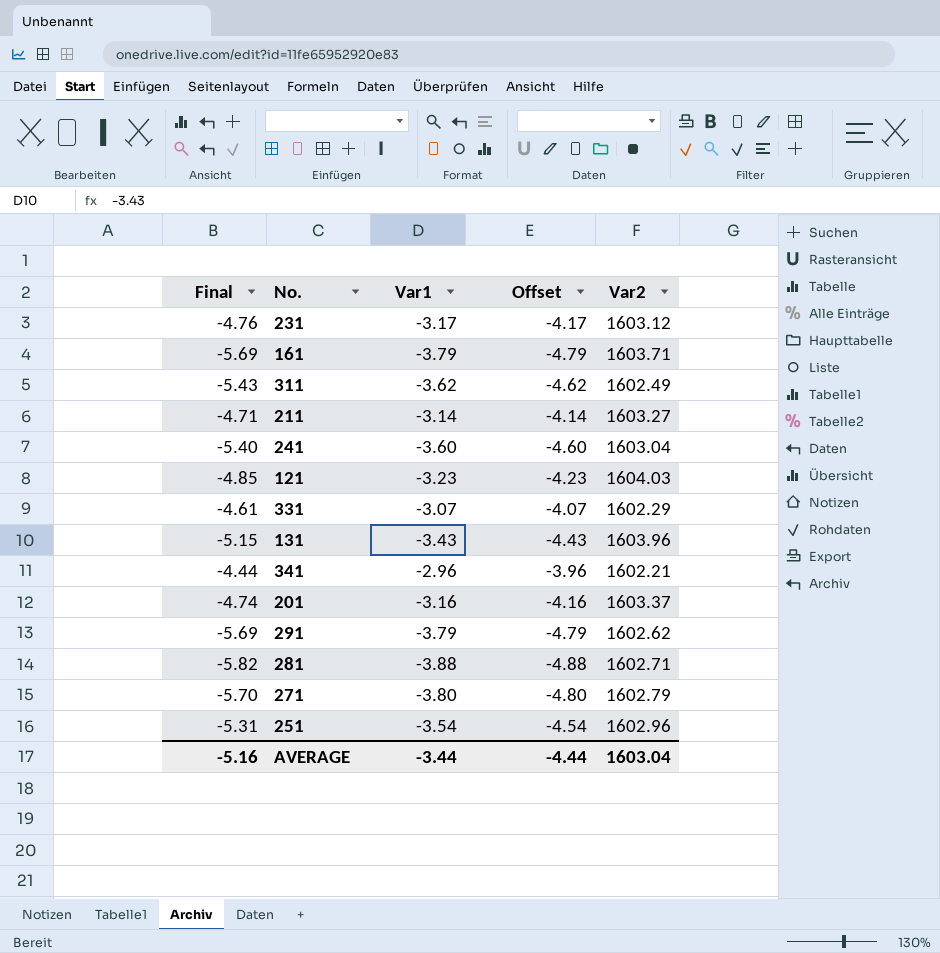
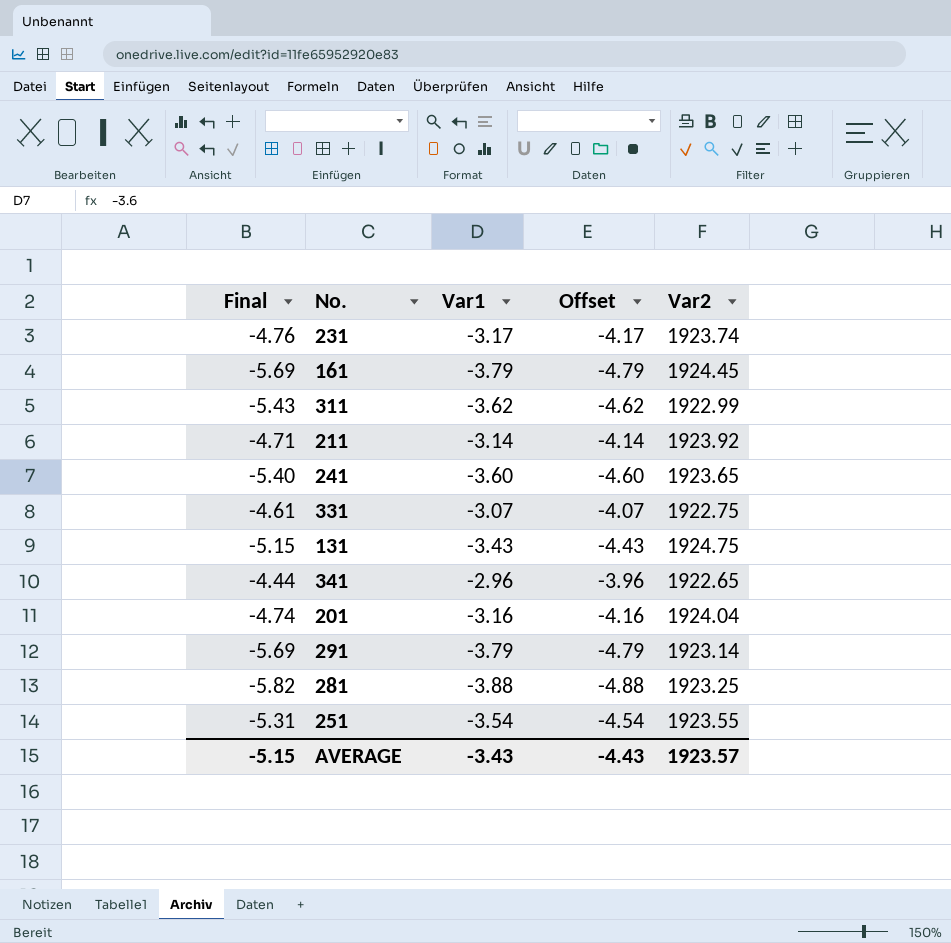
row 121: -4.85 | -3.23 | -4.23 | 1604.03 -> none
row 271: -5.70 | -3.80 | -4.80 | 1602.79 -> none
231 | Var2: 1603.12 -> 1923.74
161 | Var2: 1603.71 -> 1924.45
311 | Var2: 1602.49 -> 1922.99
211 | Var2: 1603.27 -> 1923.92
241 | Var2: 1603.04 -> 1923.65
331 | Var2: 1602.29 -> 1922.75
131 | Var2: 1603.96 -> 1924.75
341 | Var2: 1602.21 -> 1922.65
201 | Var2: 1603.37 -> 1924.04
291 | Var2: 1602.62 -> 1923.14
281 | Var2: 1602.71 -> 1923.25
251 | Var2: 1602.96 -> 1923.55
AVERAGE | Final: -5.16 -> -5.15
AVERAGE | Var1: -3.44 -> -3.43
AVERAGE | Offset: -4.44 -> -4.43
AVERAGE | Var2: 1603.04 -> 1923.57

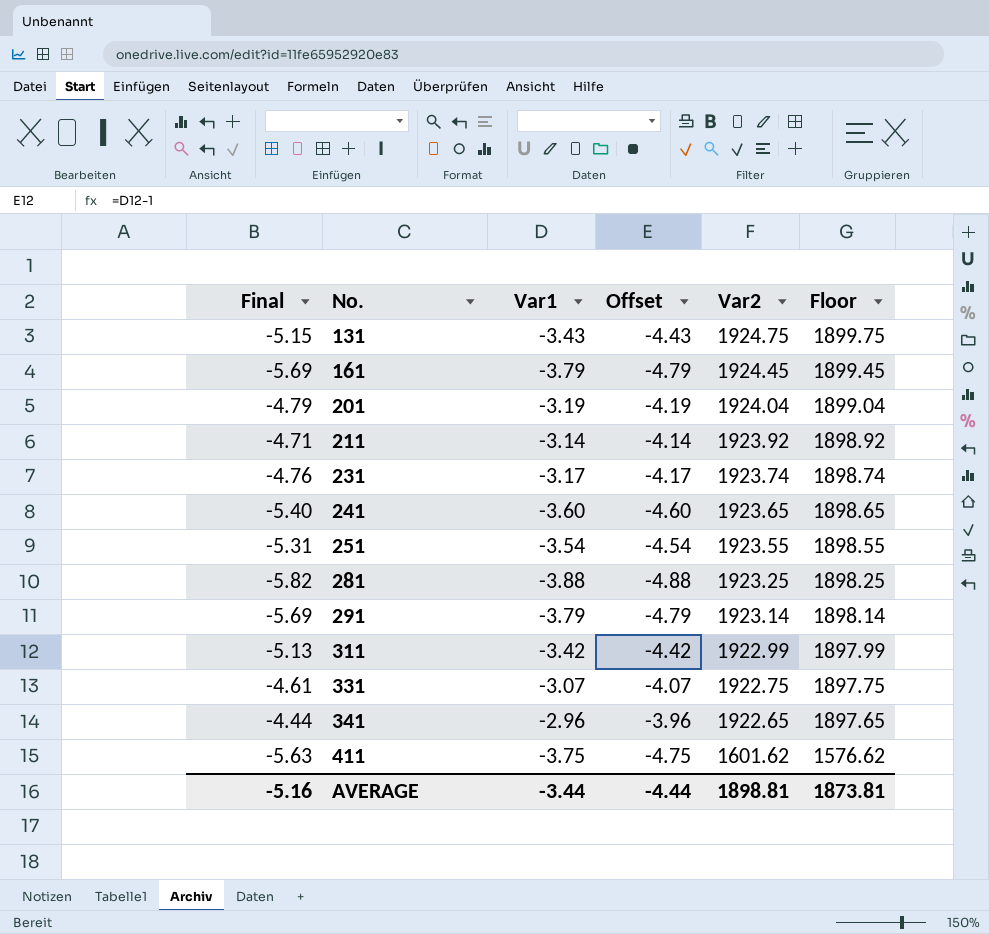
row order: none -> No. ascending
column Floor | formula: none -> [Var2] - 25
201 | Final: -4.74 -> -4.79
201 | Var1: -3.16 -> -3.19
201 | Offset: -4.16 -> -4.19
311 | Final: -5.43 -> -5.13
311 | Var1: -3.62 -> -3.42
311 | Offset: -4.62 -> -4.42
row 411: none -> -5.63 | -3.75 | -4.75 | 1601.62 | 1576.62
AVERAGE | Final: -5.15 -> -5.16
AVERAGE | Var1: -3.43 -> -3.44
AVERAGE | Offset: -4.43 -> -4.44
AVERAGE | Var2: 1923.57 -> 1898.81

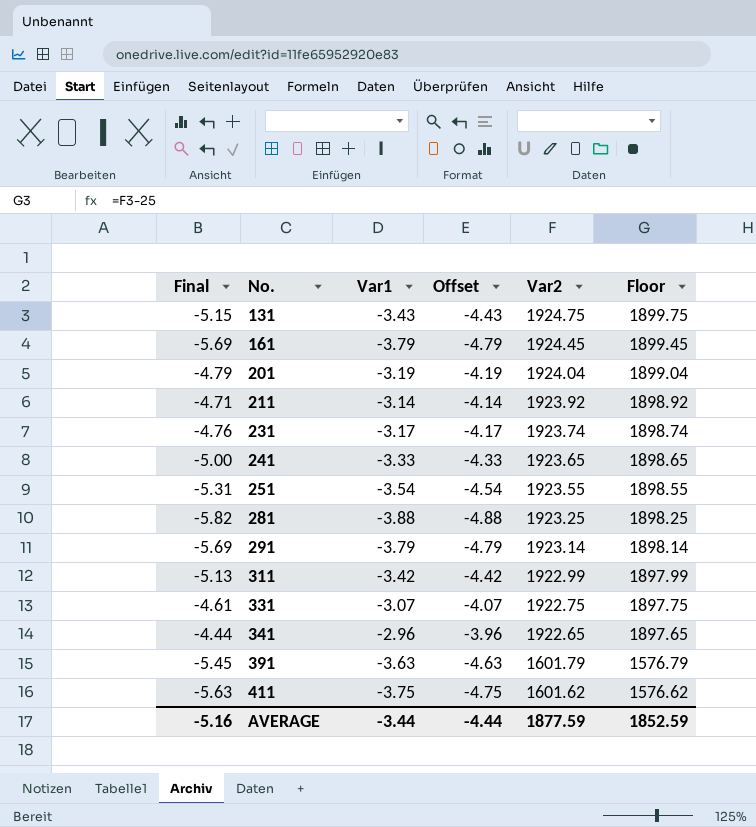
241 | Final: -5.40 -> -5.00
241 | Var1: -3.60 -> -3.33
241 | Offset: -4.60 -> -4.33
row 391: none -> -5.45 | -3.63 | -4.63 | 1601.79 | 1576.79
AVERAGE | Var2: 1898.81 -> 1877.59
AVERAGE | Floor: 1873.81 -> 1852.59

